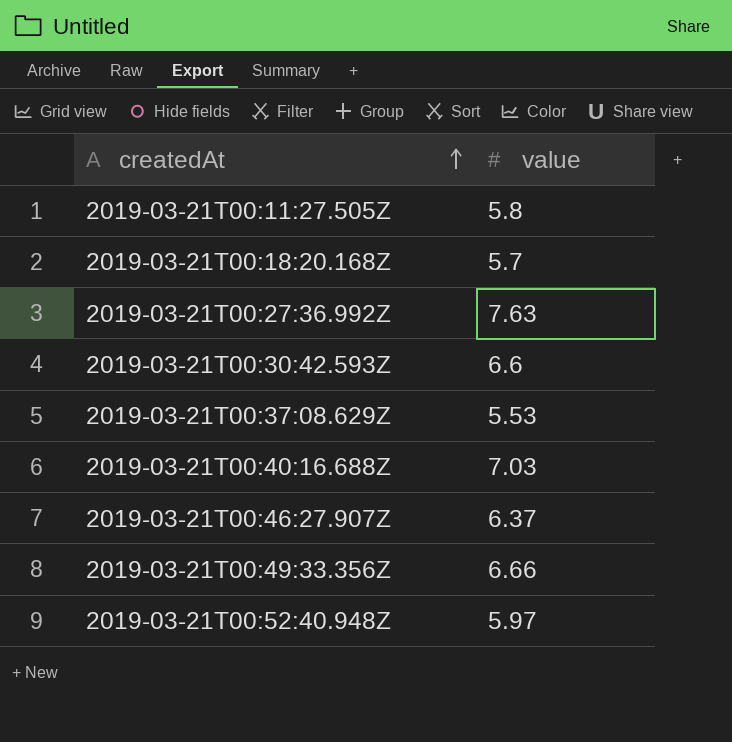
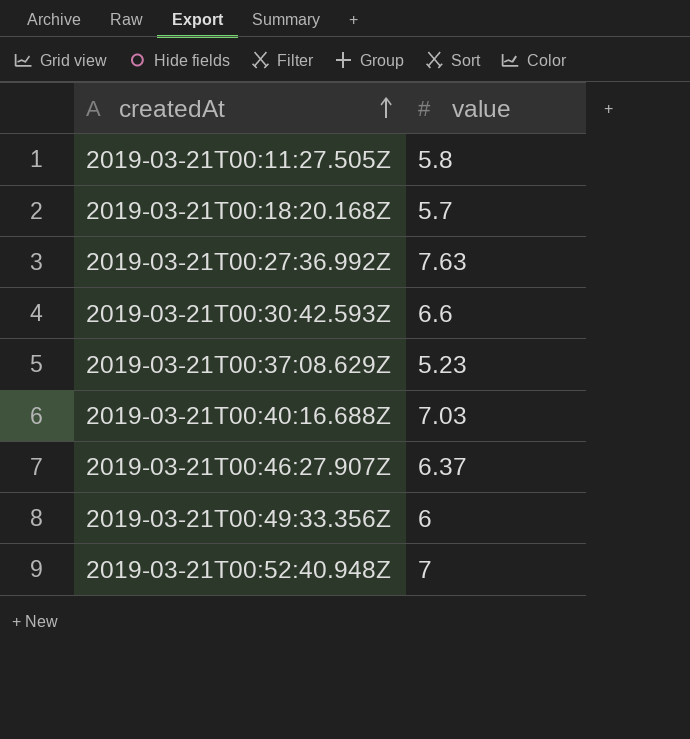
2019-03-21T00:37:08.629Z | value: 5.53 -> 5.23
2019-03-21T00:49:33.356Z | value: 6.66 -> 6
2019-03-21T00:52:40.948Z | value: 5.97 -> 7

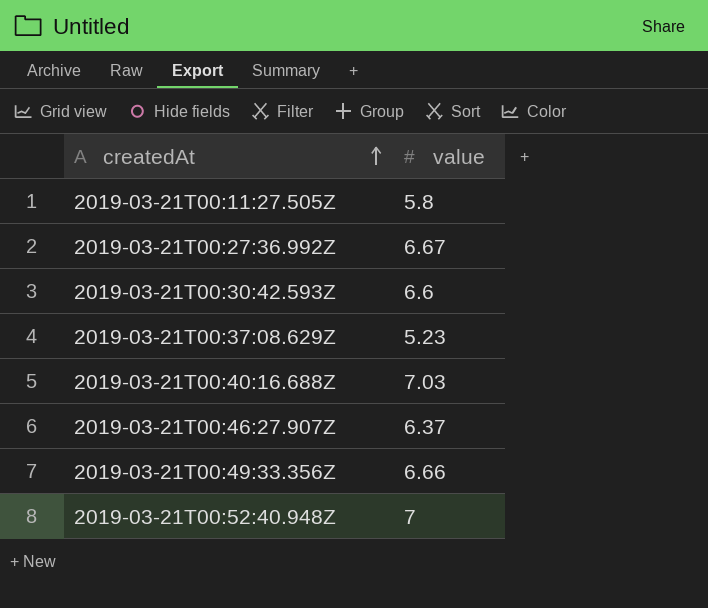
row 2019-03-21T00:18:20.168Z: 5.7 -> none
2019-03-21T00:27:36.992Z | value: 7.63 -> 6.67
2019-03-21T00:49:33.356Z | value: 6 -> 6.66

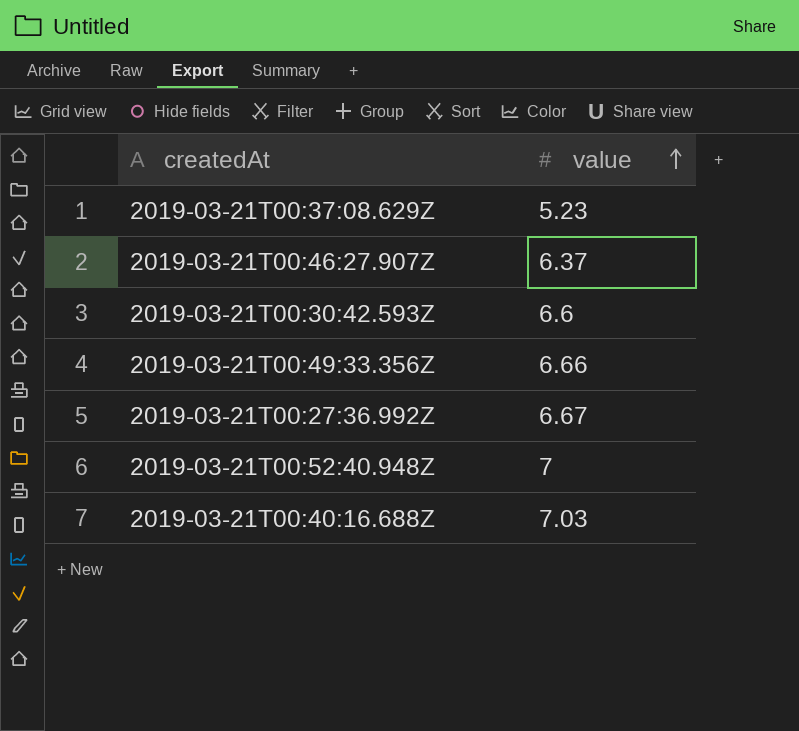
row order: createdAt ascending -> value ascending
row 2019-03-21T00:11:27.505Z: 5.8 -> none

